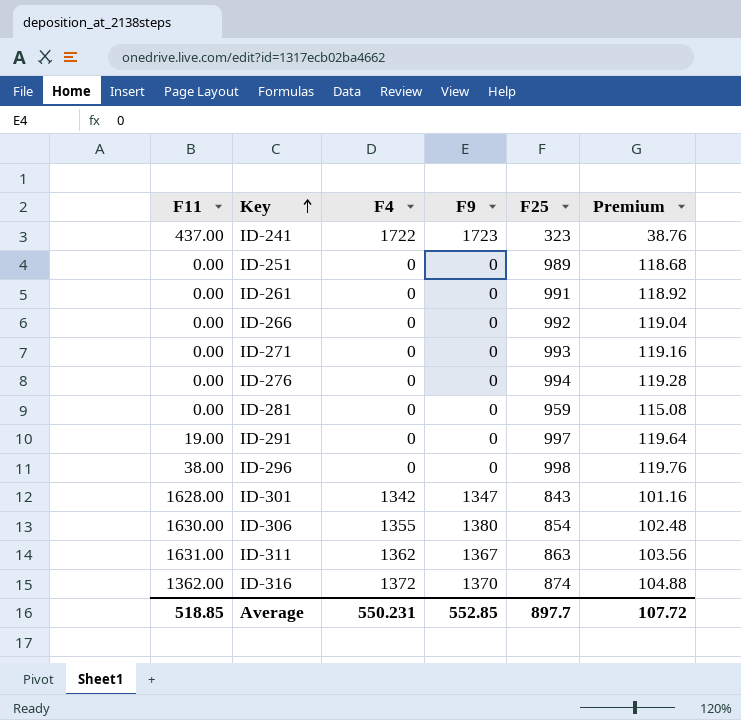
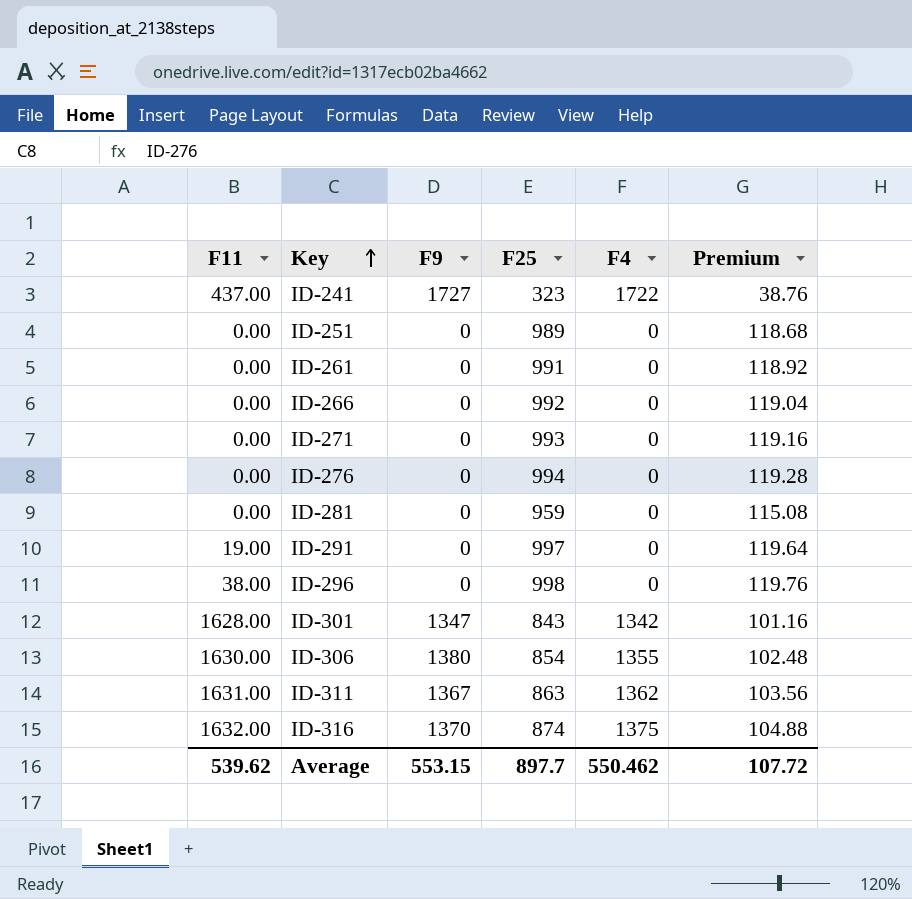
column F4 | position: 3 -> 5
ID-241 | F9: 1723 -> 1727
ID-316 | F11: 1362.00 -> 1632.00
ID-316 | F4: 1372 -> 1375
Average | F11: 518.85 -> 539.62
Average | F9: 552.85 -> 553.15
Average | F4: 550.231 -> 550.462

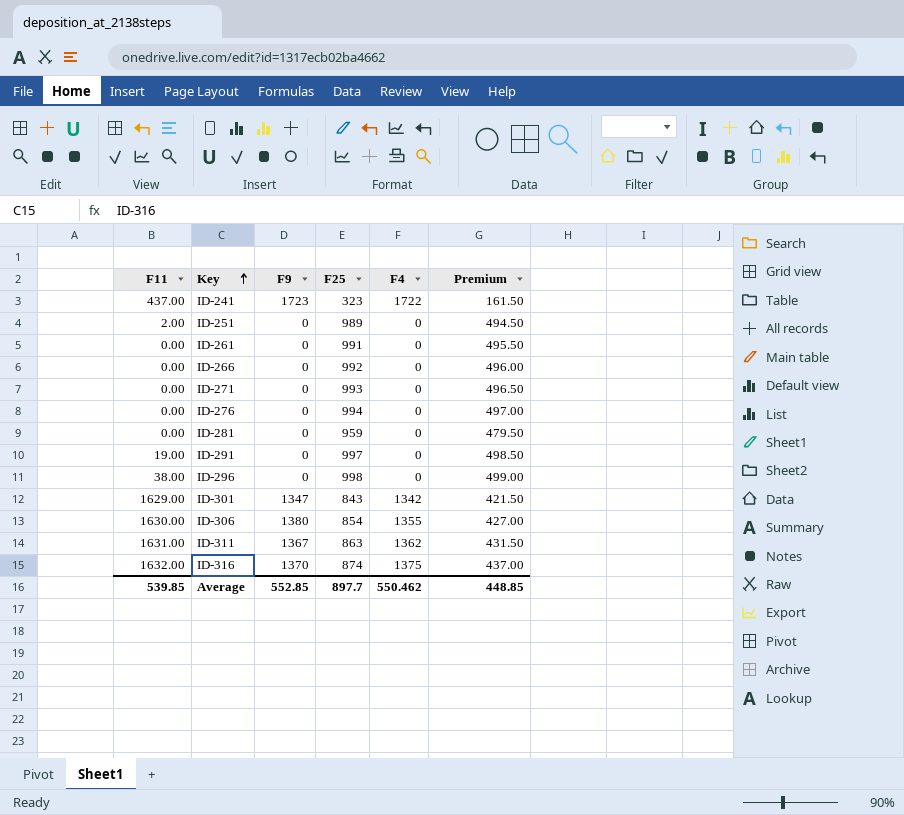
column Premium | formula: [F25] * 0.12 -> [F25] * 0.5
ID-241 | F9: 1727 -> 1723
ID-251 | F11: 0.00 -> 2.00
ID-301 | F11: 1628.00 -> 1629.00
Average | F11: 539.62 -> 539.85
Average | F9: 553.15 -> 552.85
Average | Premium: 107.72 -> 448.85

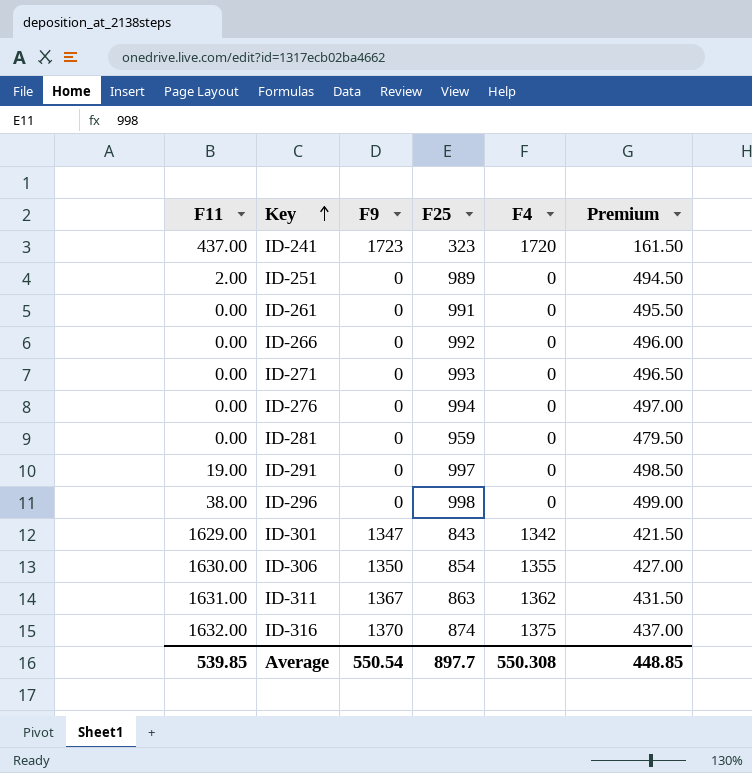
ID-241 | F4: 1722 -> 1720
ID-306 | F9: 1380 -> 1350
Average | F9: 552.85 -> 550.54
Average | F4: 550.462 -> 550.308

